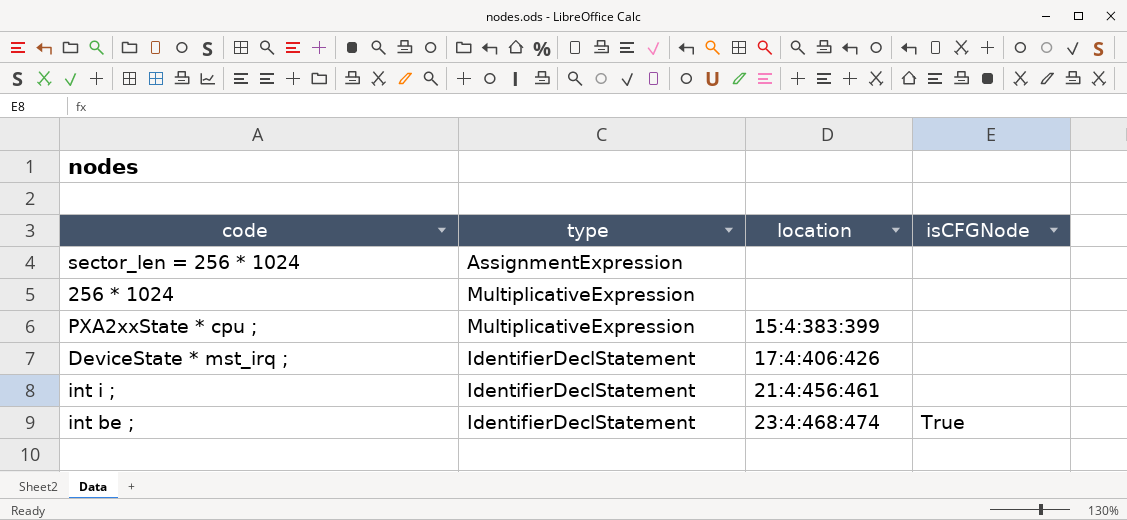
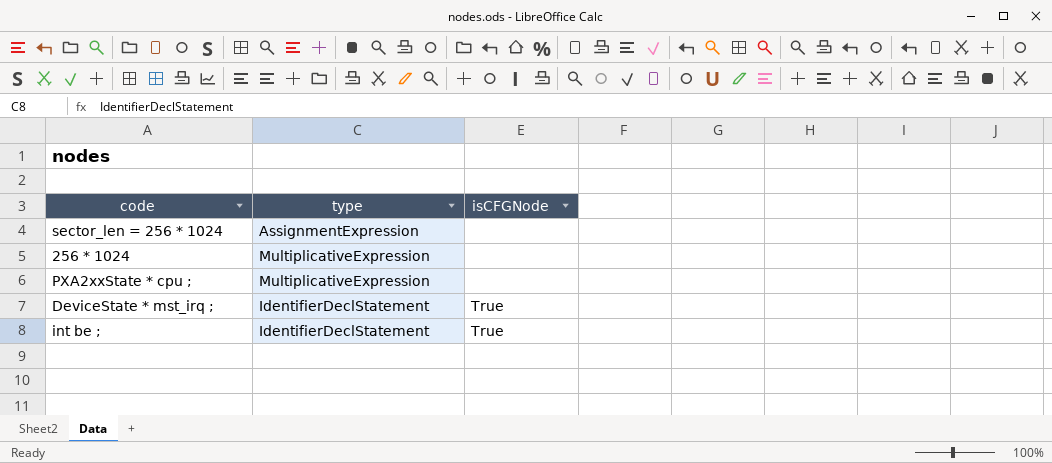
column location | position: 3 -> none
row int i ;: IdentifierDeclStatement | 21:4:456:461 | none -> none
DeviceState * mst_irq ; | isCFGNode: none -> True

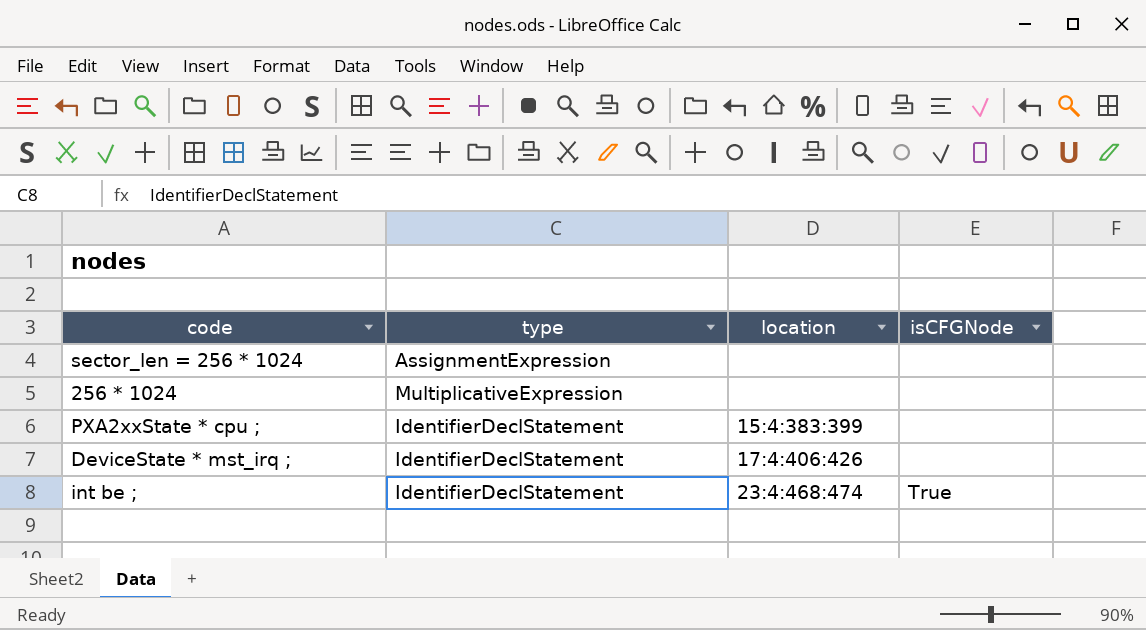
column location | position: none -> 3
PXA2xxState * cpu ; | type: MultiplicativeExpression -> IdentifierDeclStatement
DeviceState * mst_irq ; | isCFGNode: True -> none

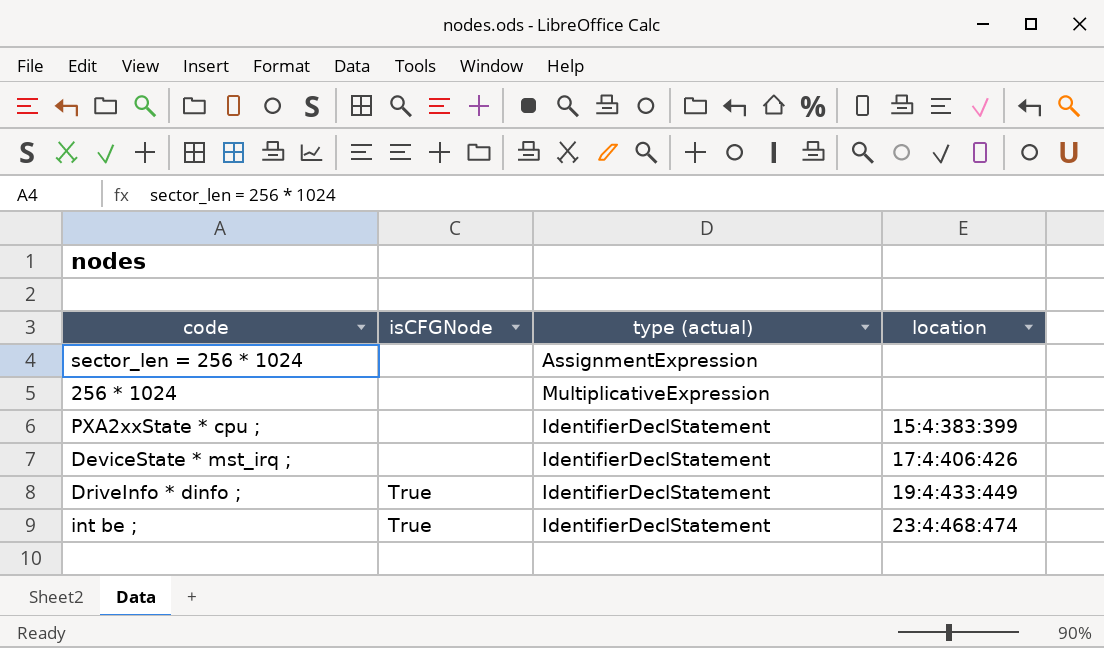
column isCFGNode | position: 4 -> 2
column name: type -> type (actual)
row DriveInfo * dinfo ;: none -> True | IdentifierDeclStatement | 19:4:433:449

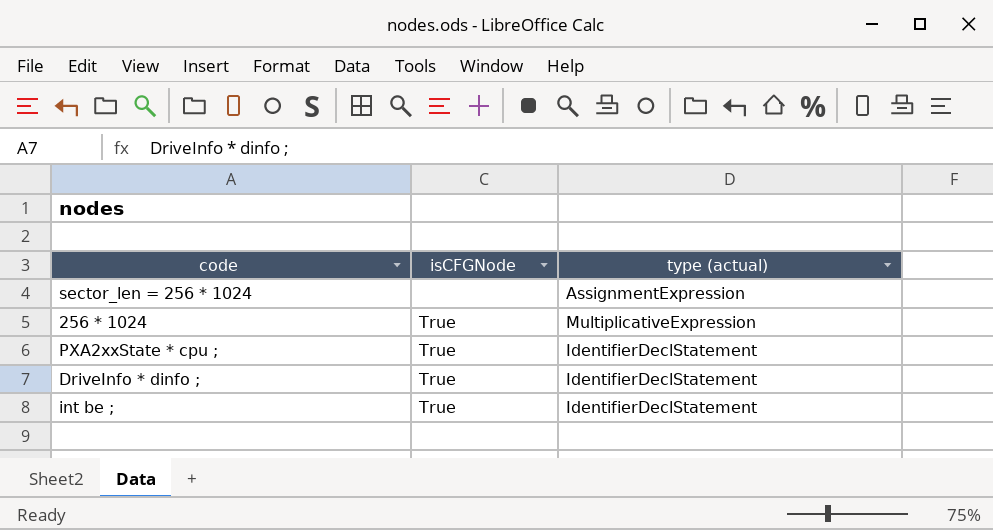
column location | position: 4 -> none
row DeviceState * mst_irq ;: none | IdentifierDeclStatement | 17:4:406:426 -> none
256 * 1024 | isCFGNode: none -> True
PXA2xxState * cpu ; | isCFGNode: none -> True

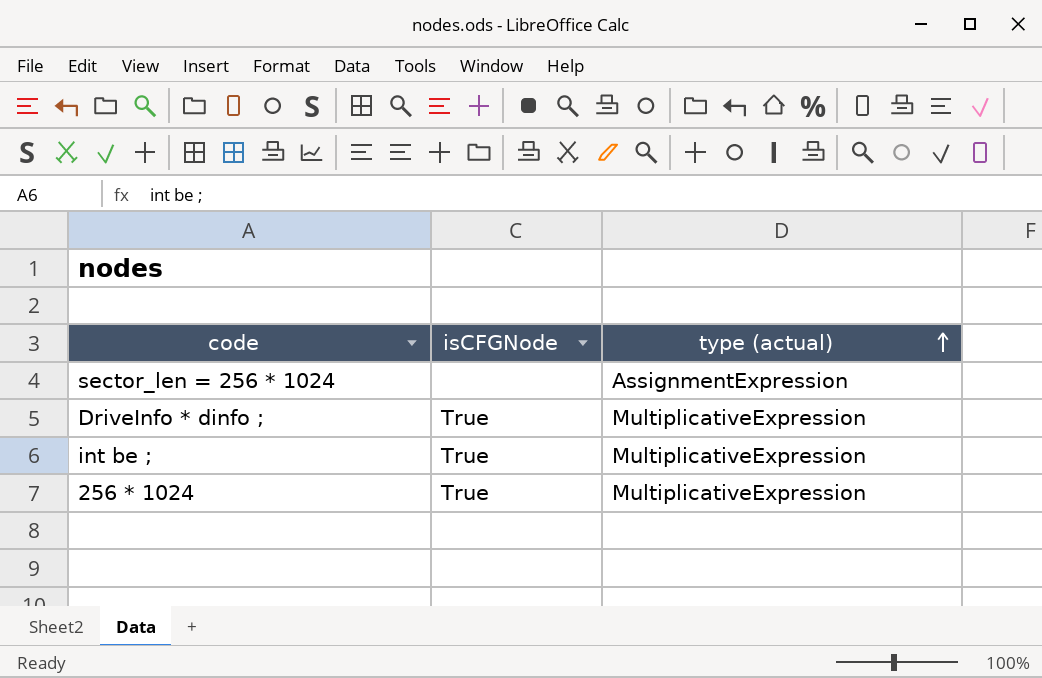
row order: none -> type (actual) ascending
row PXA2xxState * cpu ;: True | IdentifierDeclStatement -> none
DriveInfo * dinfo ; | type (actual): IdentifierDeclStatement -> MultiplicativeExpression
int be ; | type (actual): IdentifierDeclStatement -> MultiplicativeExpression

